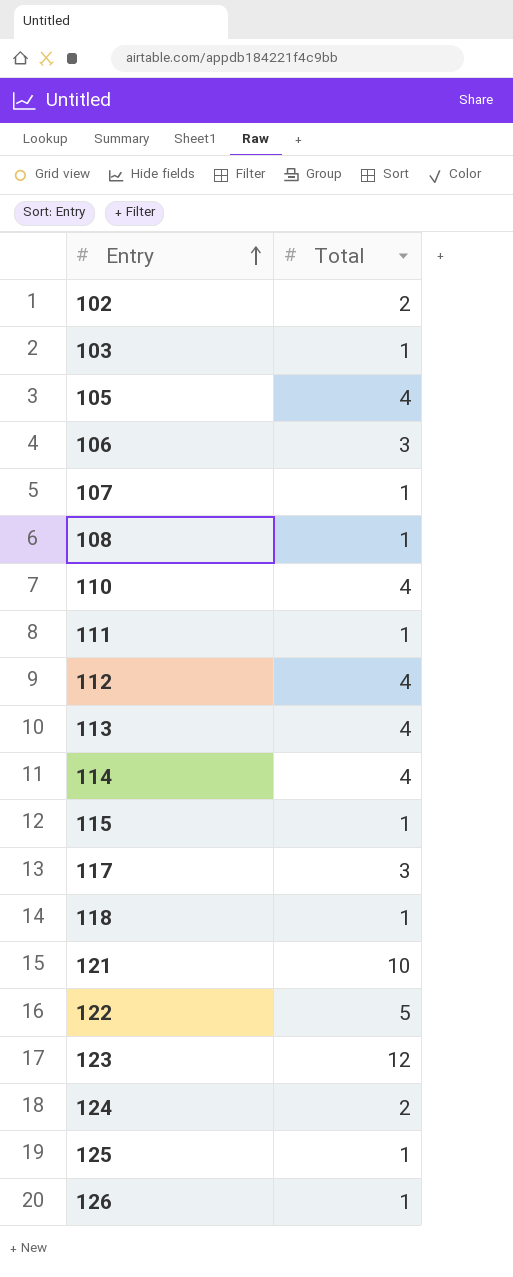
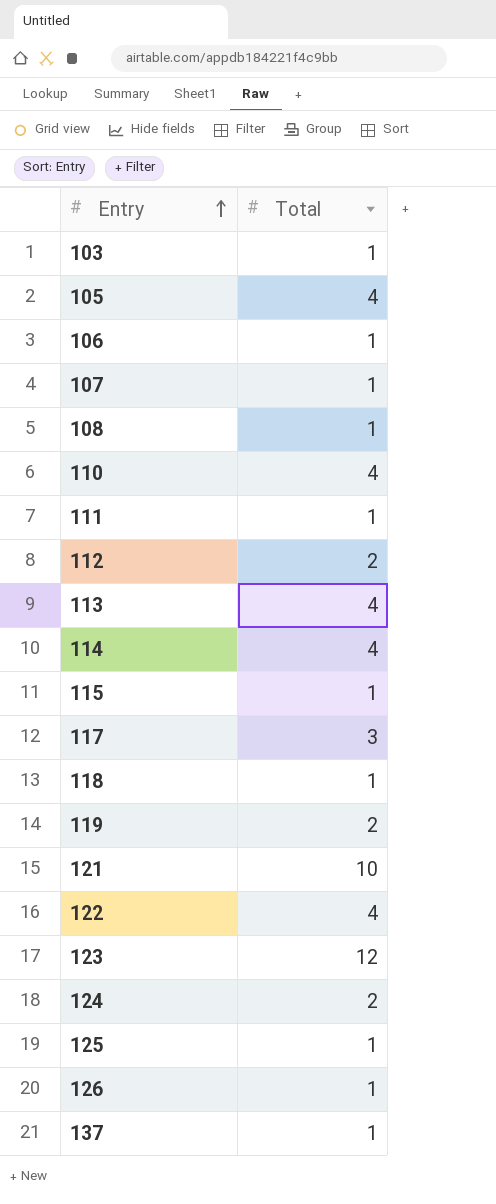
row 102: 2 -> none
106 | Total: 3 -> 1
112 | Total: 4 -> 2
row 119: none -> 2
122 | Total: 5 -> 4
row 137: none -> 1

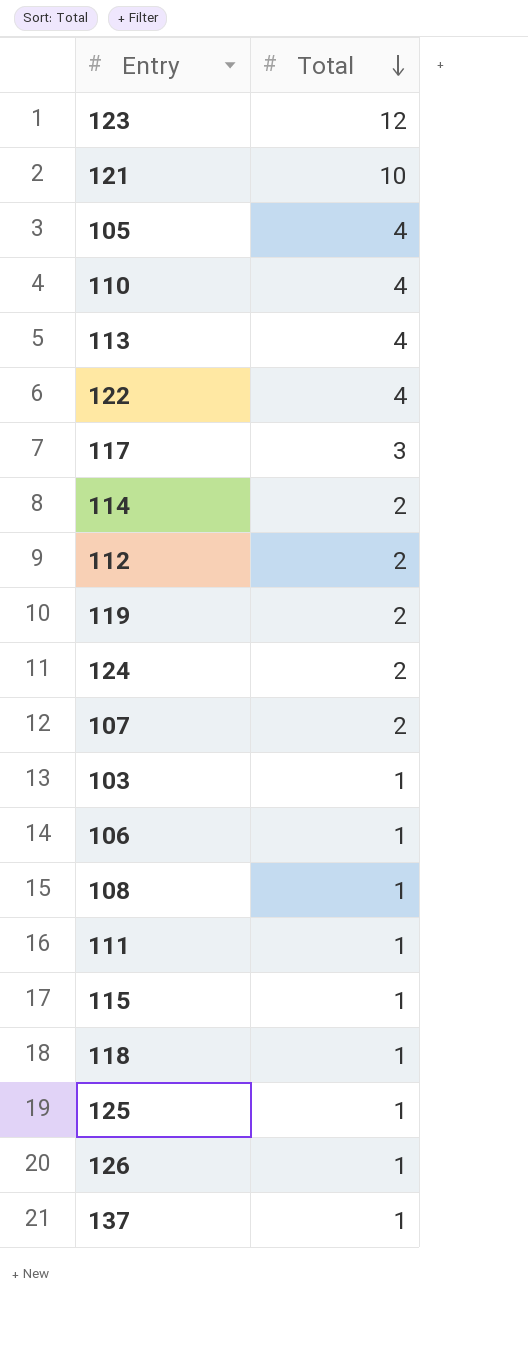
row order: Entry ascending -> Total descending
114 | Total: 4 -> 2
107 | Total: 1 -> 2

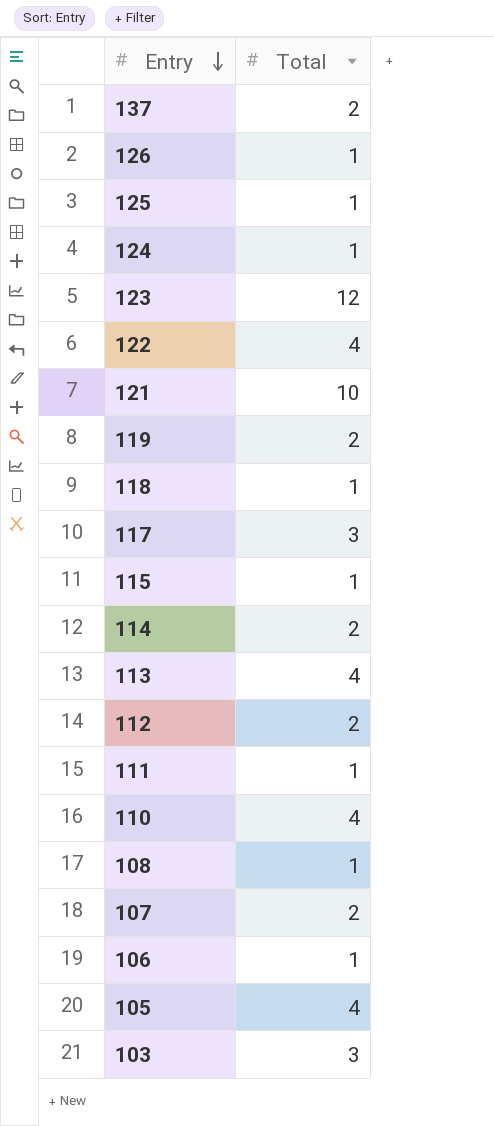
row order: Total descending -> Entry descending
137 | Total: 1 -> 2
124 | Total: 2 -> 1
103 | Total: 1 -> 3

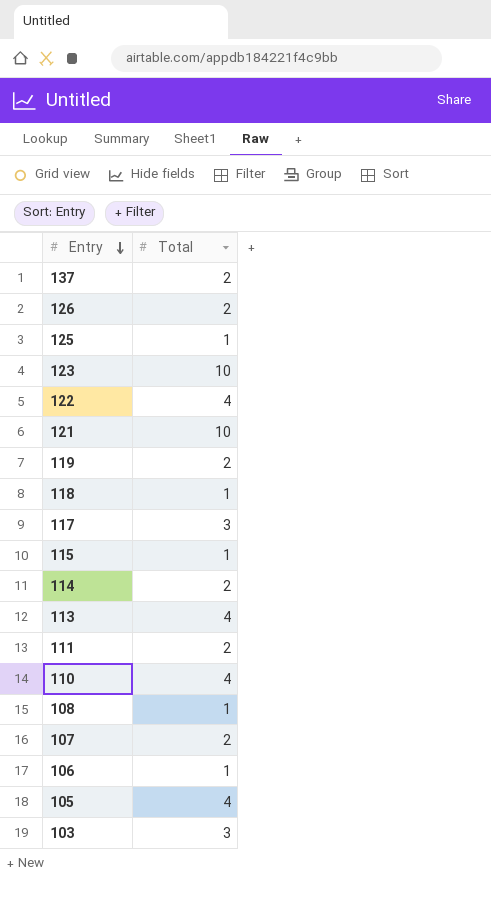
row 124: 1 -> none
row 112: 2 -> none
126 | Total: 1 -> 2
123 | Total: 12 -> 10
111 | Total: 1 -> 2

